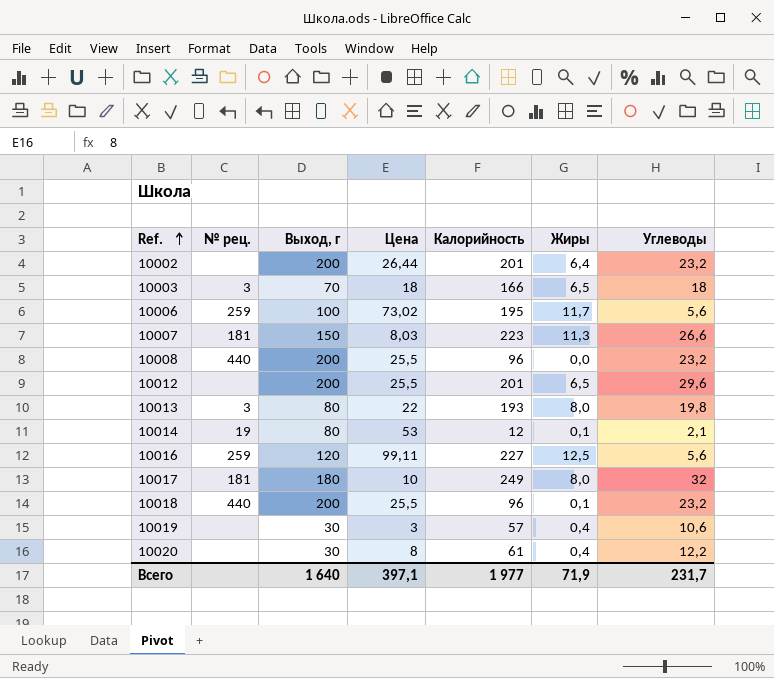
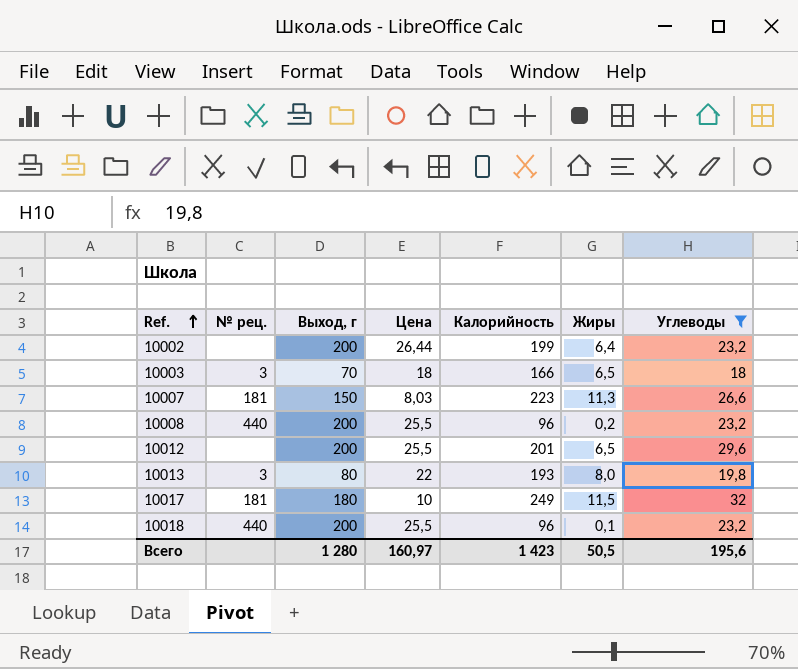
filter: none -> Углеводы >= 18
10002 | Калорийность: 201 -> 199
10008 | Жиры: 0,0 -> 0,2
10017 | Жиры: 8,0 -> 11,5
Всего | Выход, г: 1 640 -> 1 280
Всего | Цена: 397,1 -> 160,97
Всего | Калорийность: 1 977 -> 1 423
Всего | Жиры: 71,9 -> 50,5
Всего | Углеводы: 231,7 -> 195,6

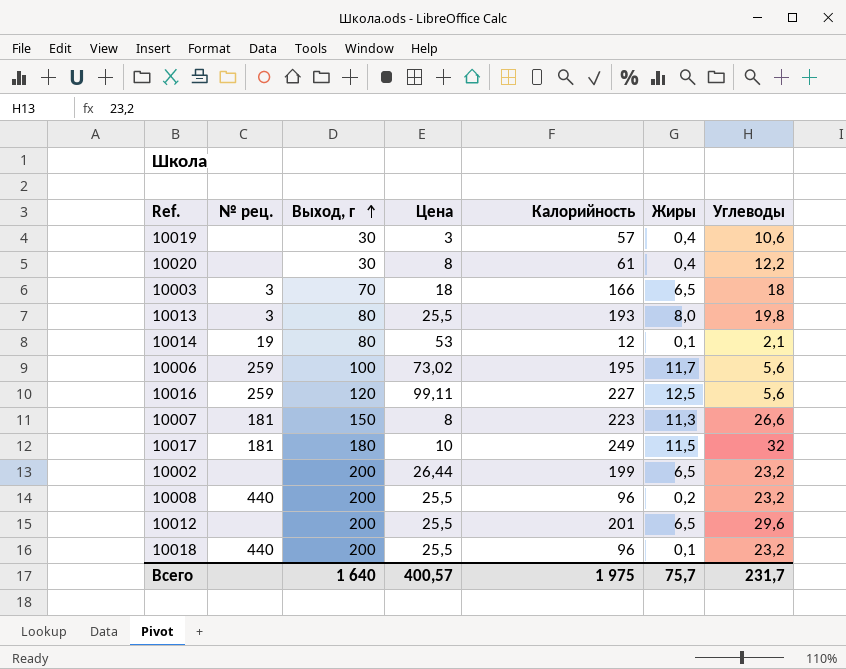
filter: Углеводы >= 18 -> none
row order: Ref. ascending -> Выход, г ascending
10013 | Цена: 22 -> 25,5
10007 | Цена: 8,03 -> 8
10002 | Жиры: 6,4 -> 6,5
Всего | Выход, г: 1 280 -> 1 640
Всего | Цена: 160,97 -> 400,57
Всего | Калорийность: 1 423 -> 1 975
Всего | Жиры: 50,5 -> 75,7
Всего | Углеводы: 195,6 -> 231,7

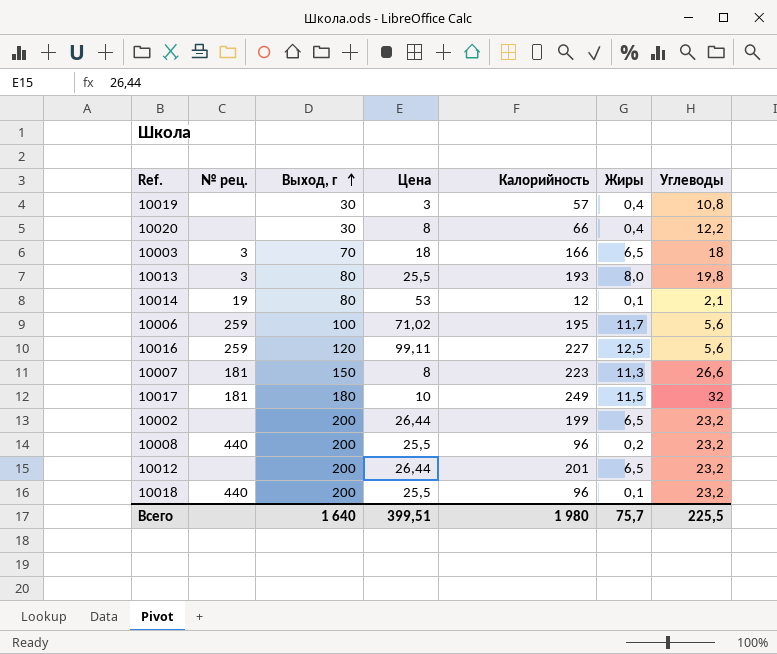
10019 | Углеводы: 10,6 -> 10,8
10020 | Калорийность: 61 -> 66
10006 | Цена: 73,02 -> 71,02
10012 | Цена: 25,5 -> 26,44
10012 | Углеводы: 29,6 -> 23,2
Всего | Цена: 400,57 -> 399,51
Всего | Калорийность: 1 975 -> 1 980
Всего | Углеводы: 231,7 -> 225,5

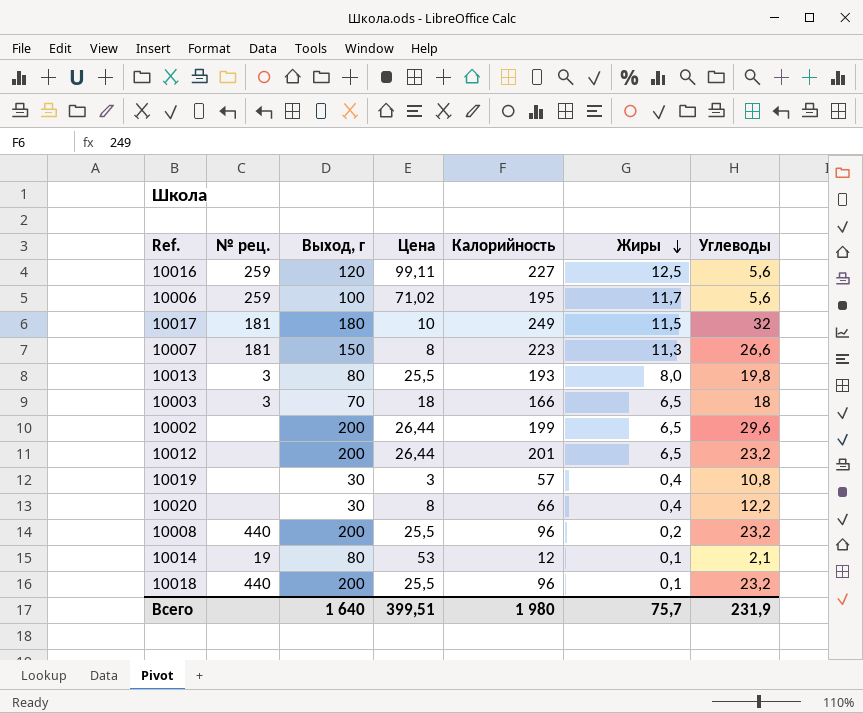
row order: Выход, г ascending -> Жиры descending
10002 | Углеводы: 23,2 -> 29,6
Всего | Углеводы: 225,5 -> 231,9

